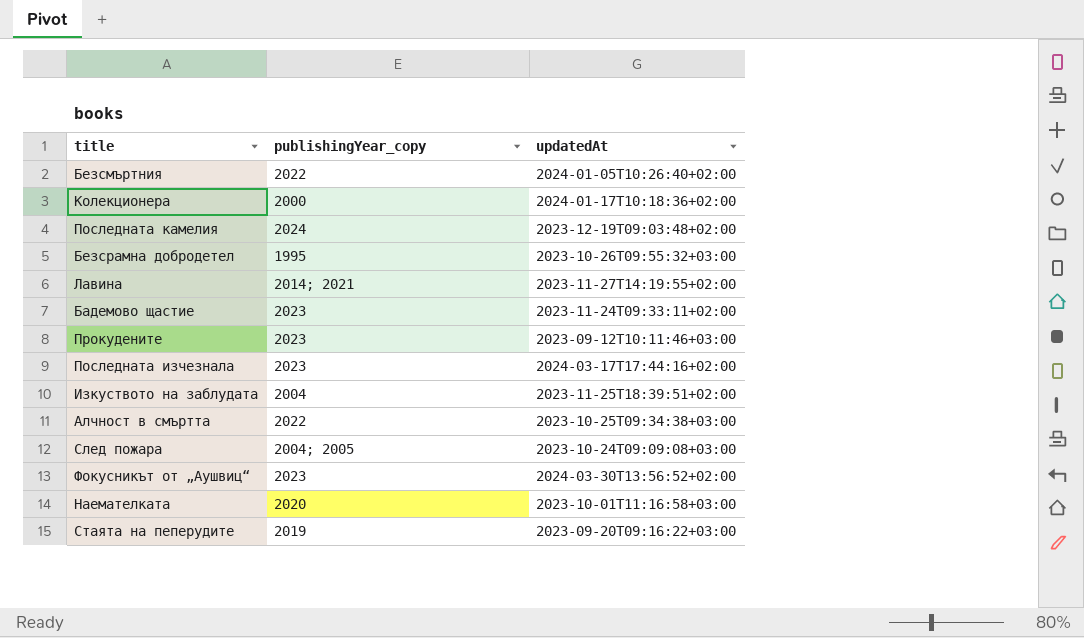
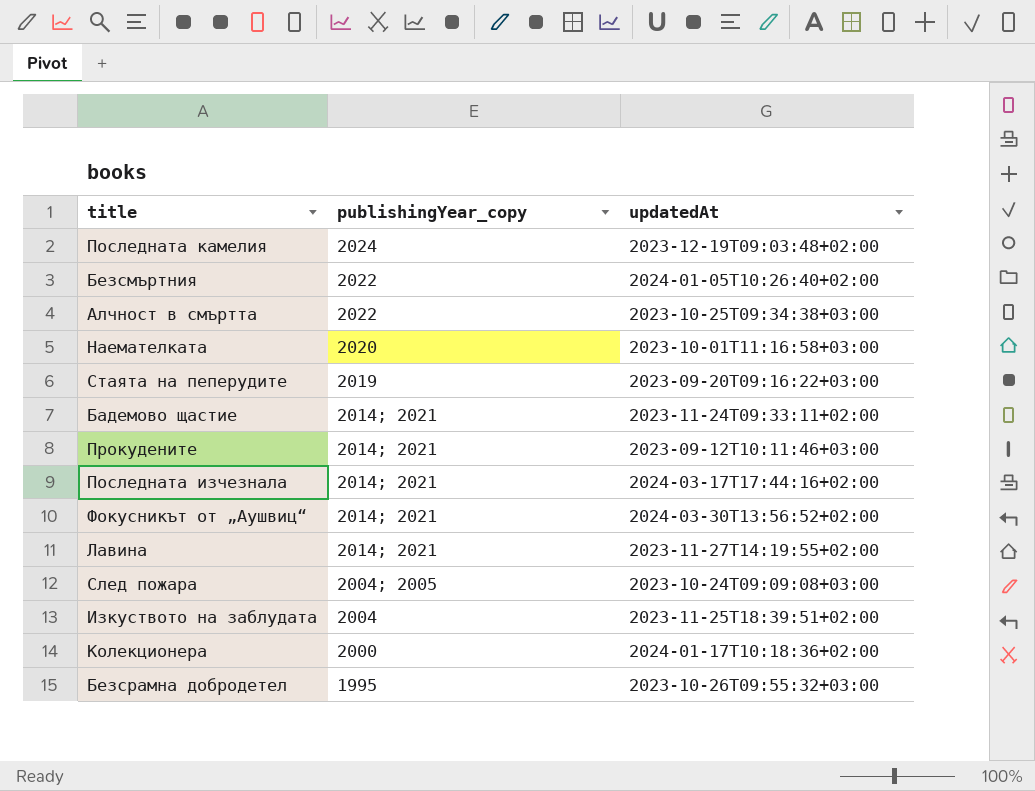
row order: none -> publishingYear_copy descending
Бадемово щастие | publishingYear_copy: 2023 -> 2014; 2021
Прокудените | publishingYear_copy: 2023 -> 2014; 2021
Последната изчезнала | publishingYear_copy: 2023 -> 2014; 2021
Фокусникът от „Аушвиц“ | publishingYear_copy: 2023 -> 2014; 2021

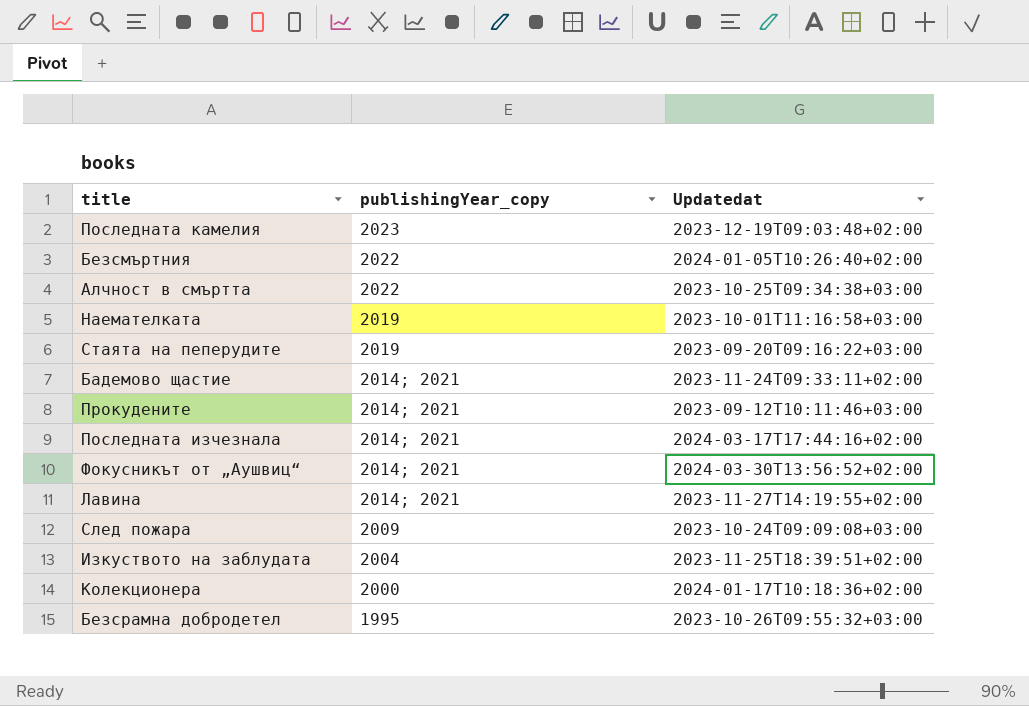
column name: updatedAt -> Updatedat
Последната камелия | publishingYear_copy: 2024 -> 2023
Наемателката | publishingYear_copy: 2020 -> 2019
След пожара | publishingYear_copy: 2004; 2005 -> 2009

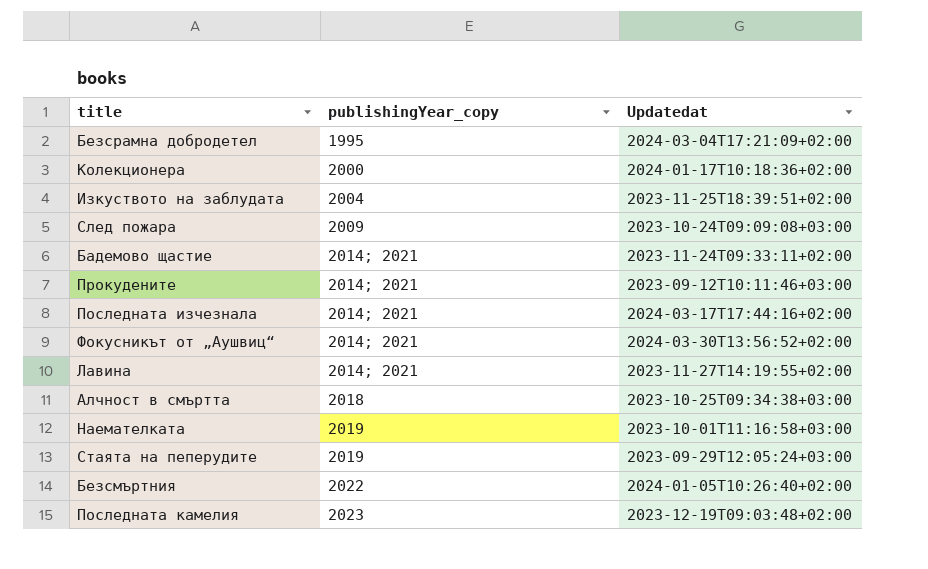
row order: publishingYear_copy descending -> publishingYear_copy ascending
Безсрамна добродетел | Updatedat: 2023-10-26T09:55:32+03:00 -> 2024-03-04T17:21:09+02:00
Алчност в смъртта | publishingYear_copy: 2022 -> 2018
Стаята на пеперудите | Updatedat: 2023-09-20T09:16:22+03:00 -> 2023-09-29T12:05:24+03:00

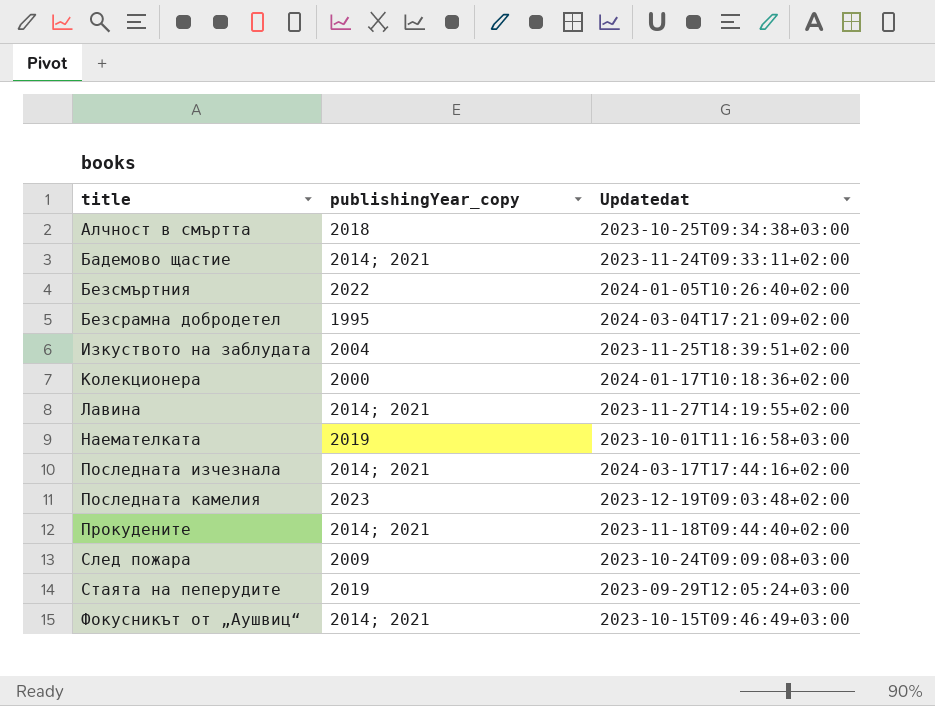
row order: publishingYear_copy ascending -> title ascending
Прокудените | Updatedat: 2023-09-12T10:11:46+03:00 -> 2023-11-18T09:44:40+02:00
Фокусникът от „Аушвиц“ | Updatedat: 2024-03-30T13:56:52+02:00 -> 2023-10-15T09:46:49+03:00

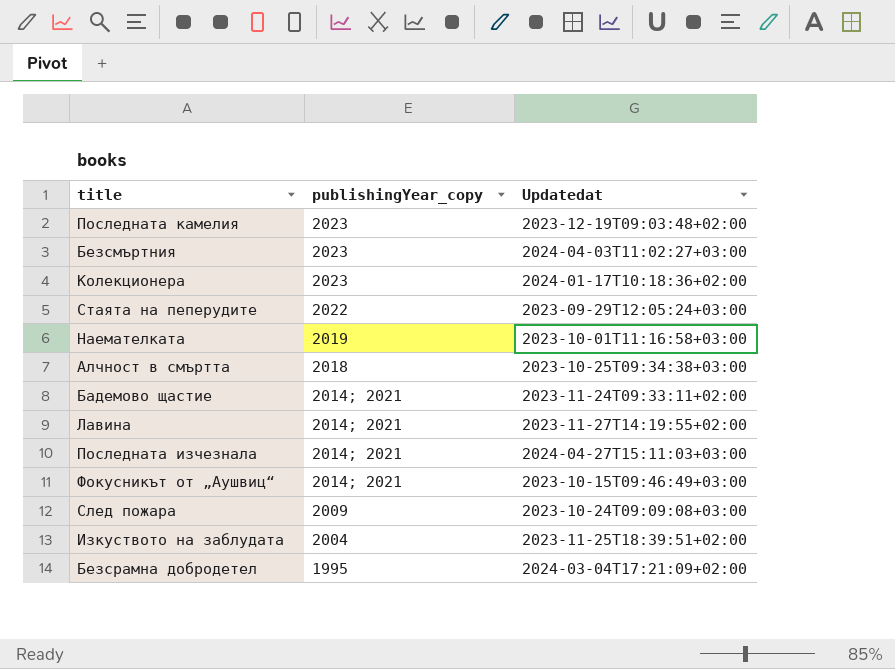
row order: title ascending -> publishingYear_copy descending
row Прокудените: 2014; 2021 | 2023-11-18T09:44:40+02:00 -> none
Безсмъртния | publishingYear_copy: 2022 -> 2023
Безсмъртния | Updatedat: 2024-01-05T10:26:40+02:00 -> 2024-04-03T11:02:27+03:00
Колекционера | publishingYear_copy: 2000 -> 2023
Стаята на пеперудите | publishingYear_copy: 2019 -> 2022
Последната изчезнала | Updatedat: 2024-03-17T17:44:16+02:00 -> 2024-04-27T15:11:03+03:00

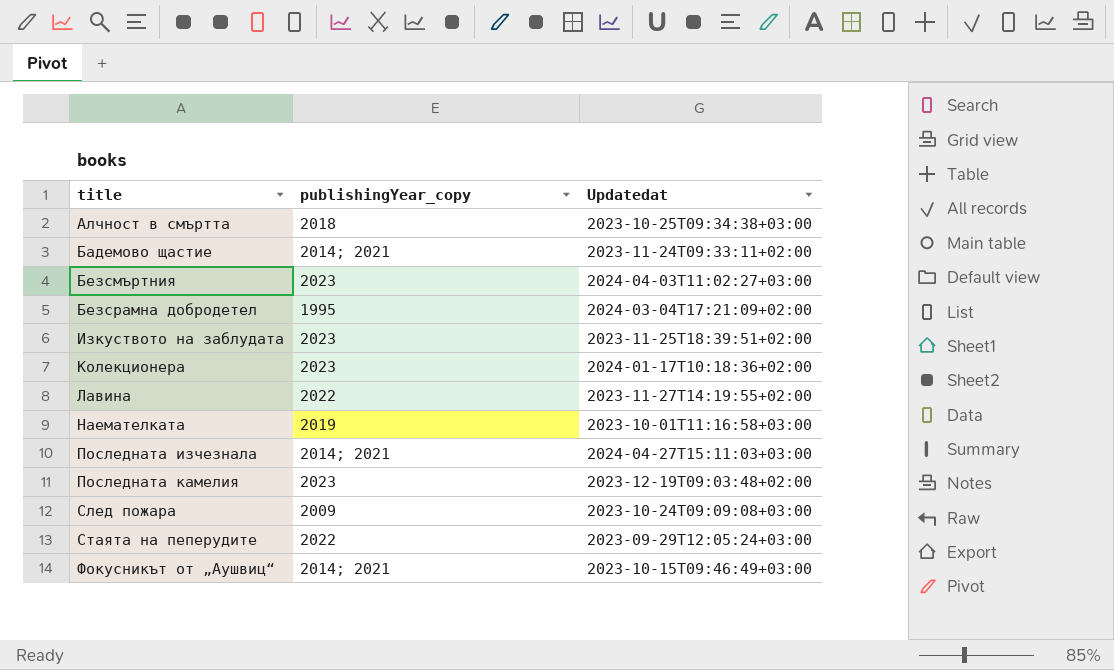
row order: publishingYear_copy descending -> title ascending
Изкуството на заблудата | publishingYear_copy: 2004 -> 2023
Лавина | publishingYear_copy: 2014; 2021 -> 2022

